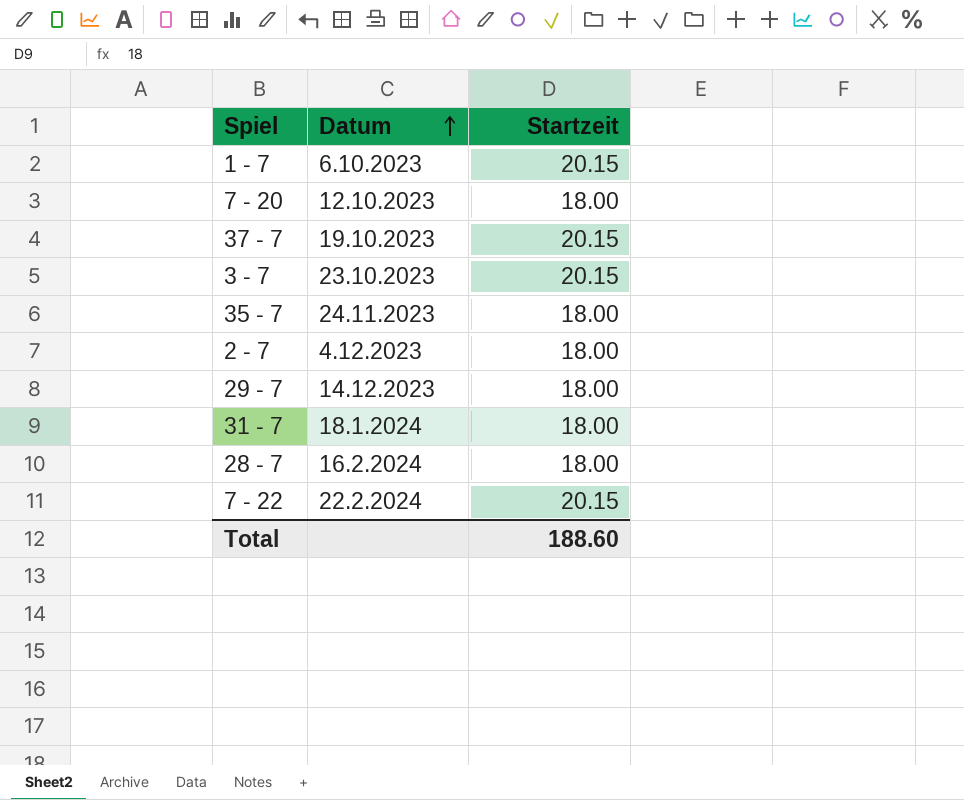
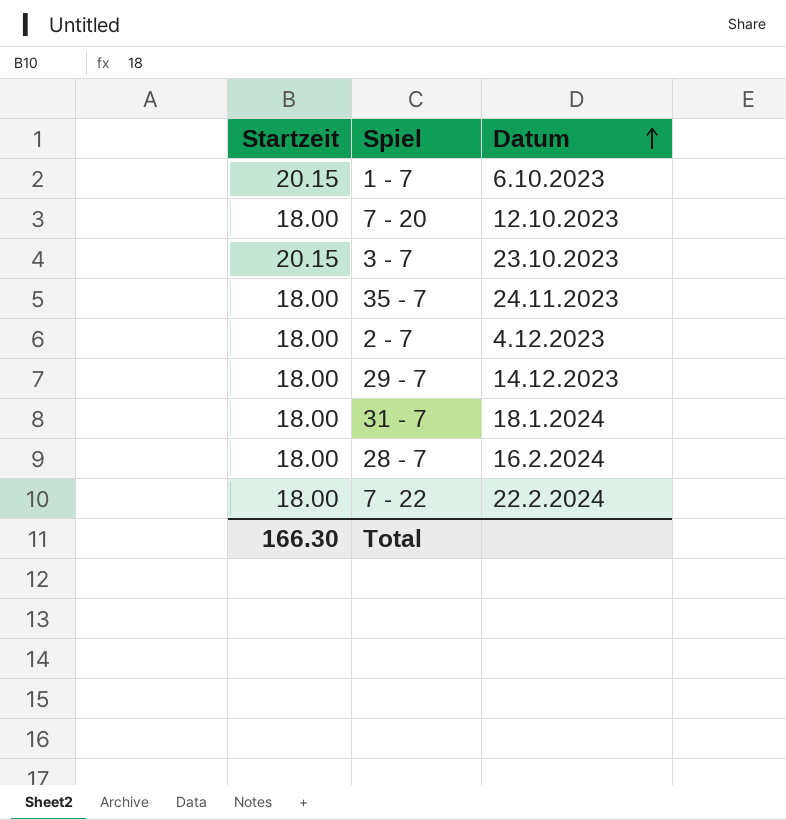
column Startzeit | position: 3 -> 1
row 37 - 7: 19.10.2023 | 20.15 -> none
7 - 22 | Startzeit: 20.15 -> 18.00
Total | Startzeit: 188.60 -> 166.30

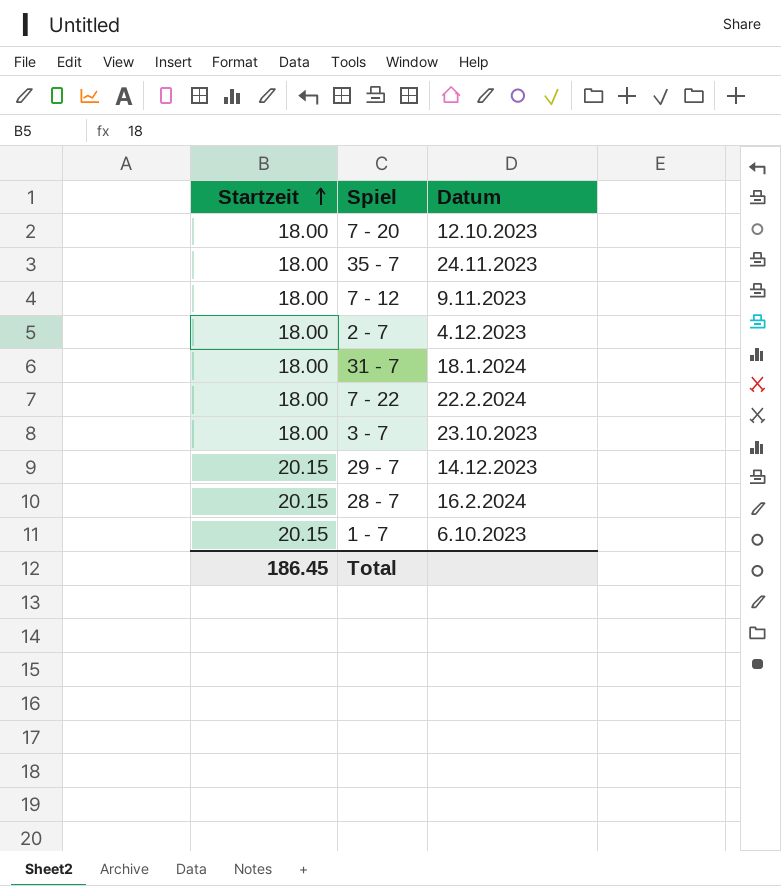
row order: Datum ascending -> Startzeit ascending
row 7 - 12: none -> 18.00 | 9.11.2023
3 - 7 | Startzeit: 20.15 -> 18.00
29 - 7 | Startzeit: 18.00 -> 20.15
28 - 7 | Startzeit: 18.00 -> 20.15
Total | Startzeit: 166.30 -> 186.45

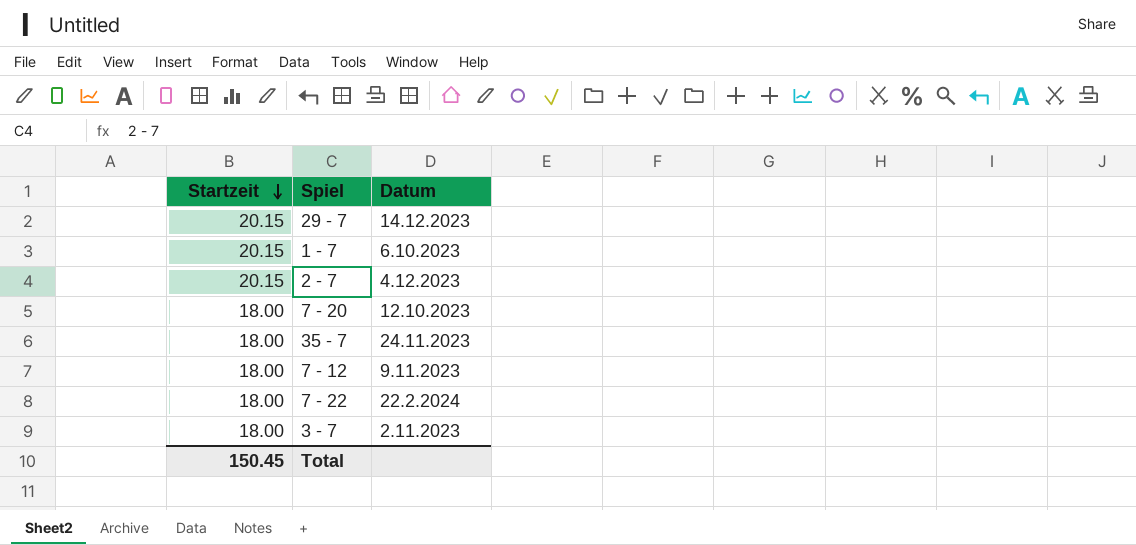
row order: Startzeit ascending -> Startzeit descending
row 31 - 7: 18.00 | 18.1.2024 -> none
row 28 - 7: 20.15 | 16.2.2024 -> none
2 - 7 | Startzeit: 18.00 -> 20.15
3 - 7 | Datum: 23.10.2023 -> 2.11.2023
Total | Startzeit: 186.45 -> 150.45

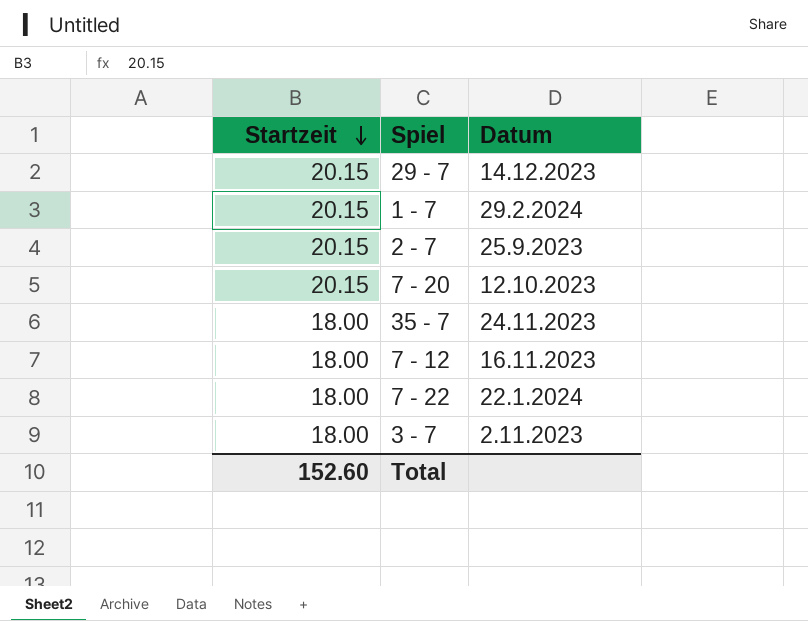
1 - 7 | Datum: 6.10.2023 -> 29.2.2024
2 - 7 | Datum: 4.12.2023 -> 25.9.2023
7 - 20 | Startzeit: 18.00 -> 20.15
7 - 12 | Datum: 9.11.2023 -> 16.11.2023
7 - 22 | Datum: 22.2.2024 -> 22.1.2024
Total | Startzeit: 150.45 -> 152.60

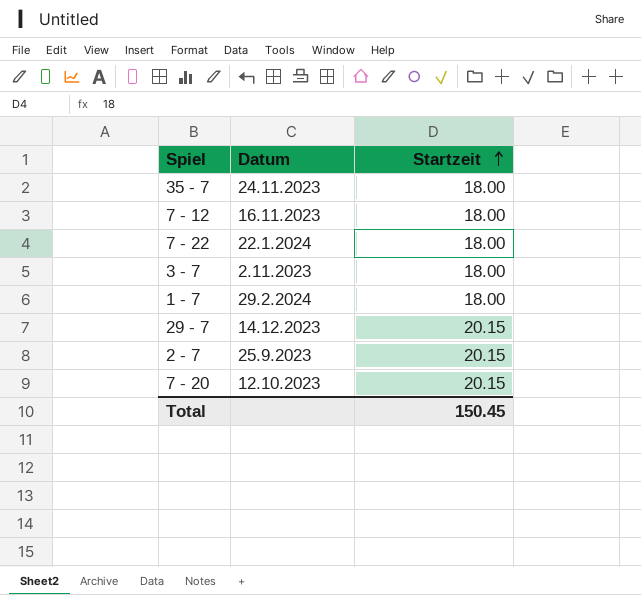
row order: Startzeit descending -> Startzeit ascending
column Startzeit | position: 1 -> 3
1 - 7 | Startzeit: 20.15 -> 18.00
Total | Startzeit: 152.60 -> 150.45

